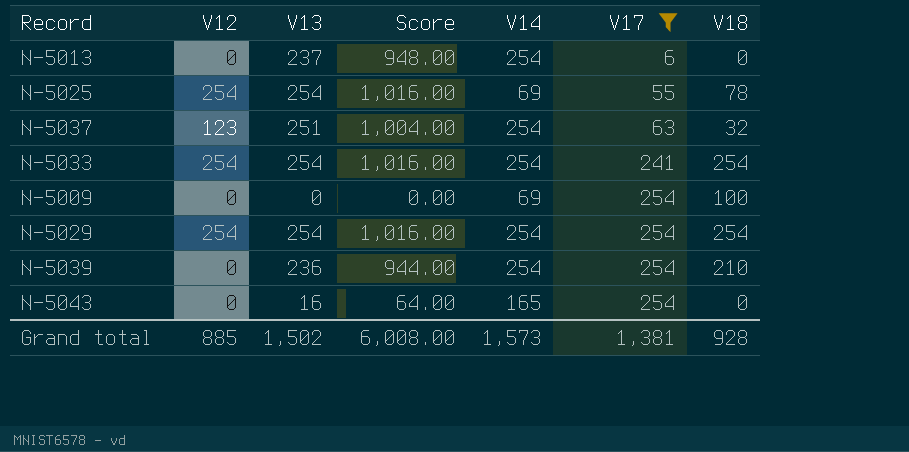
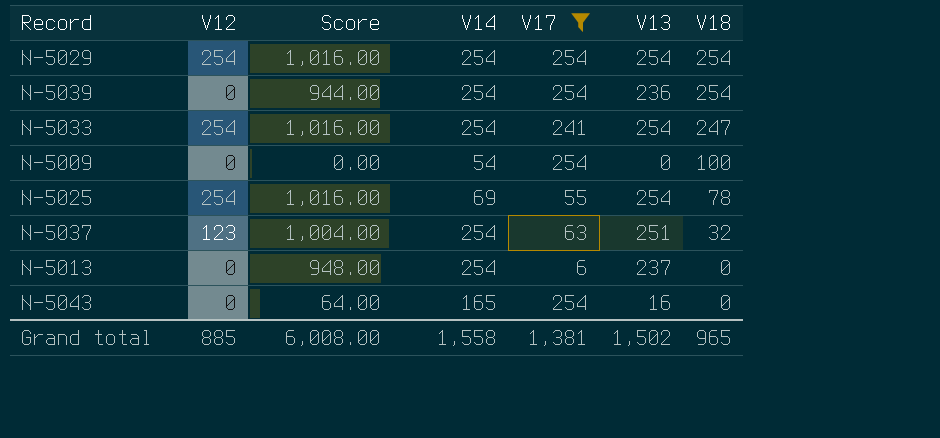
row order: V17 ascending -> V18 descending
column V13 | position: 3 -> 6
N-5039 | V18: 210 -> 254
N-5033 | V18: 254 -> 247
N-5009 | V14: 69 -> 54
Grand total | V14: 1,573 -> 1,558
Grand total | V18: 928 -> 965

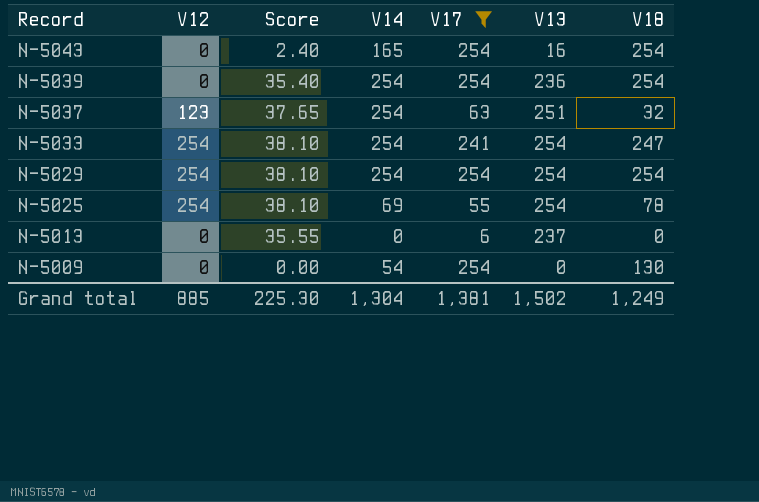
row order: V18 descending -> Record descending
column Score | formula: [V13] * 4 -> [V13] * 0.15
N-5043 | V18: 0 -> 254
N-5013 | V14: 254 -> 0
N-5009 | V18: 100 -> 130
Grand total | Score: 6,008.00 -> 225.30
Grand total | V14: 1,558 -> 1,304
Grand total | V18: 965 -> 1,249

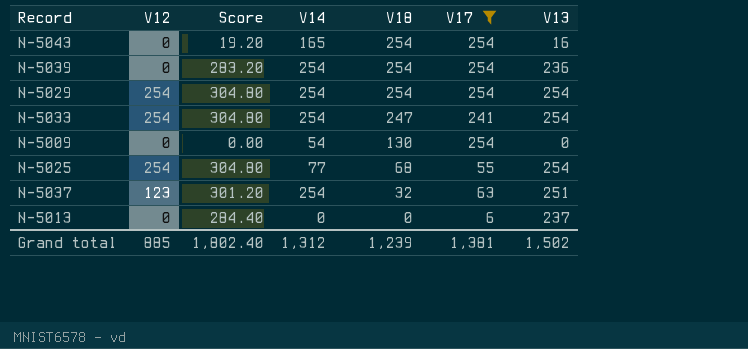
row order: Record descending -> V18 descending
column Score | formula: [V13] * 0.15 -> [V13] * 1.2
column V18 | position: 7 -> 5
N-5025 | V14: 69 -> 77
N-5025 | V18: 78 -> 68
Grand total | Score: 225.30 -> 1,802.40
Grand total | V14: 1,304 -> 1,312
Grand total | V18: 1,249 -> 1,239

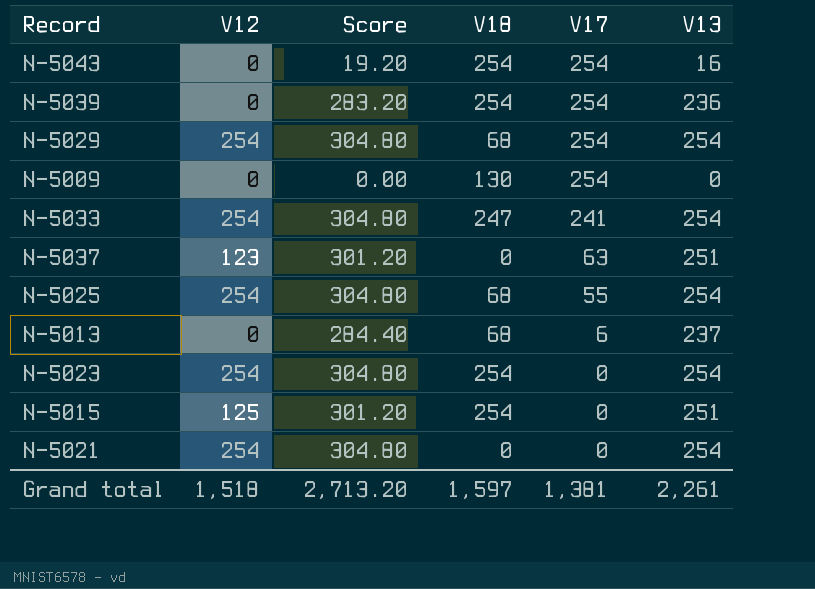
filter: V17 != 0 -> none
row order: V18 descending -> V17 descending
column V14 | position: 4 -> none
N-5029 | V18: 254 -> 68
N-5037 | V18: 32 -> 0
N-5013 | V18: 0 -> 68
Grand total | V12: 885 -> 1,518
Grand total | Score: 1,802.40 -> 2,713.20
Grand total | V18: 1,239 -> 1,597
Grand total | V13: 1,502 -> 2,261

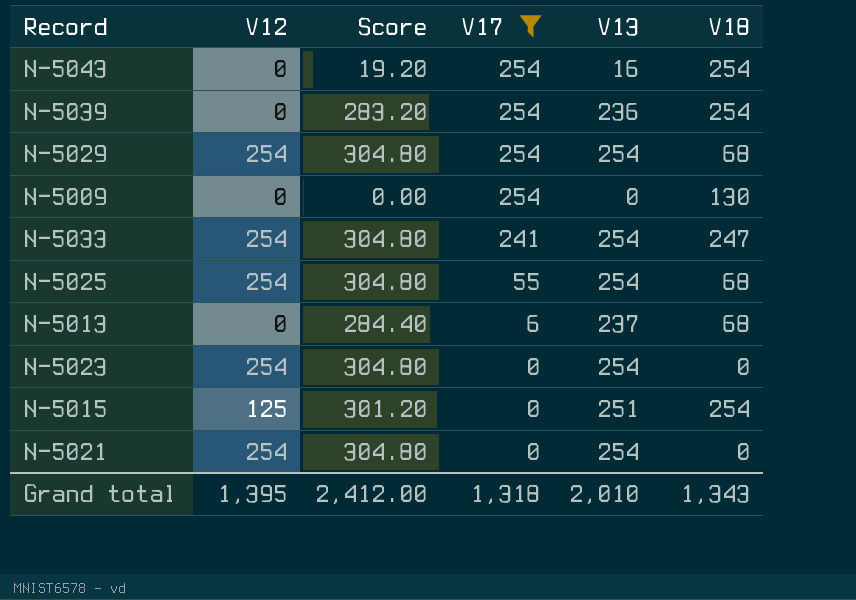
filter: none -> V17 != 63
column V18 | position: 4 -> 6
N-5023 | V18: 254 -> 0
Grand total | V12: 1,518 -> 1,395
Grand total | Score: 2,713.20 -> 2,412.00
Grand total | V17: 1,381 -> 1,318
Grand total | V13: 2,261 -> 2,010
Grand total | V18: 1,597 -> 1,343

